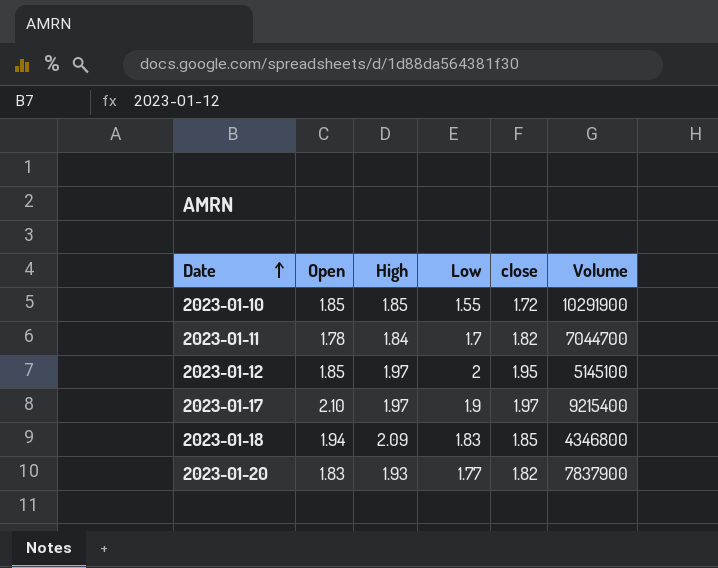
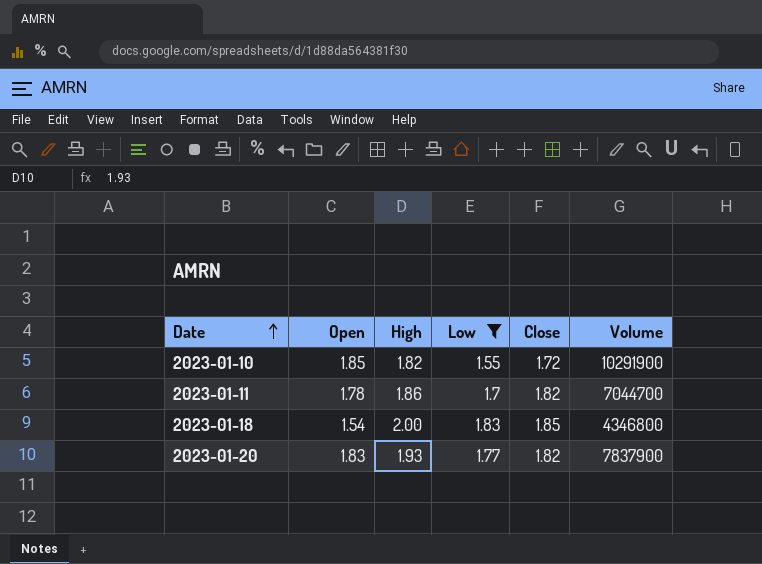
filter: none -> Low <= 1.83
column name: close -> Close
2023-01-10 | High: 1.85 -> 1.82
2023-01-11 | High: 1.84 -> 1.86
2023-01-18 | Open: 1.94 -> 1.54
2023-01-18 | High: 2.09 -> 2.00

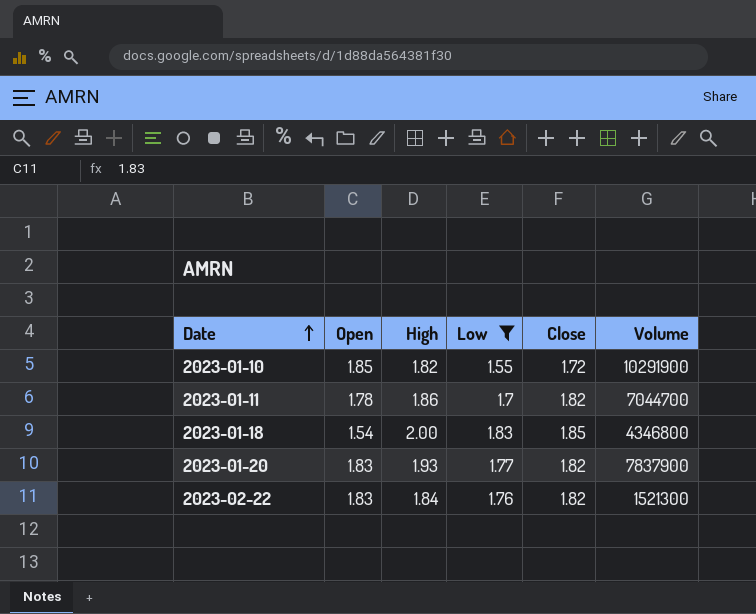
row 2023-02-22: none -> 1.83 | 1.84 | 1.76 | 1.82 | 1521300

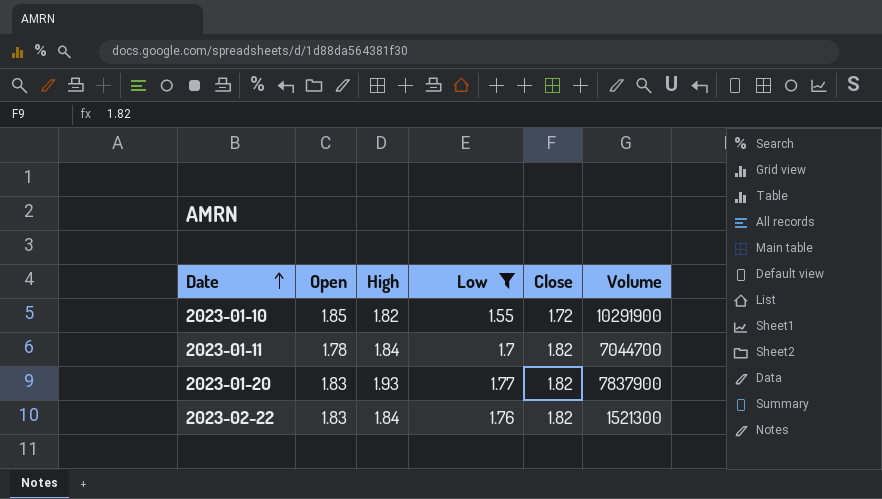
row 2023-01-18: 1.54 | 2.00 | 1.83 | 1.85 | 4346800 -> none
2023-01-11 | High: 1.86 -> 1.84

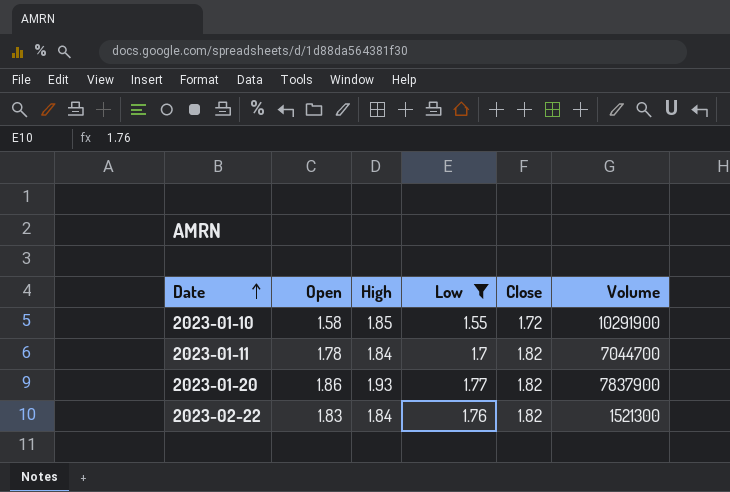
2023-01-10 | Open: 1.85 -> 1.58
2023-01-10 | High: 1.82 -> 1.85
2023-01-20 | Open: 1.83 -> 1.86

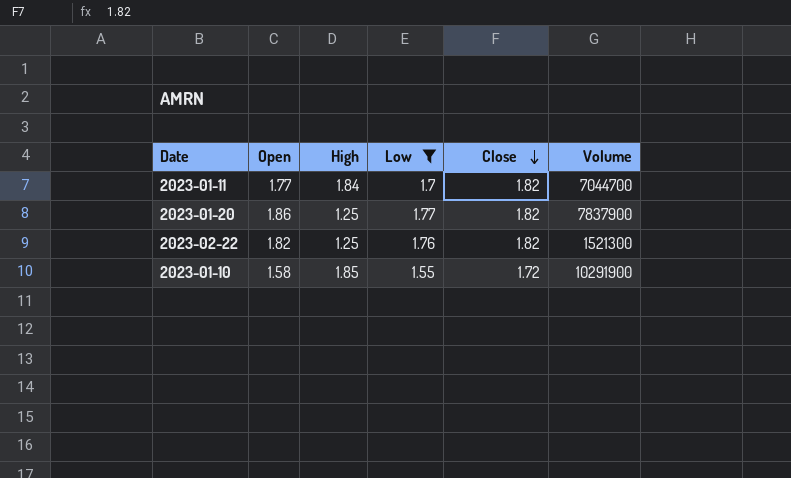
row order: Date ascending -> Close descending
2023-01-11 | Open: 1.78 -> 1.77
2023-01-20 | High: 1.93 -> 1.25
2023-02-22 | Open: 1.83 -> 1.82
2023-02-22 | High: 1.84 -> 1.25

